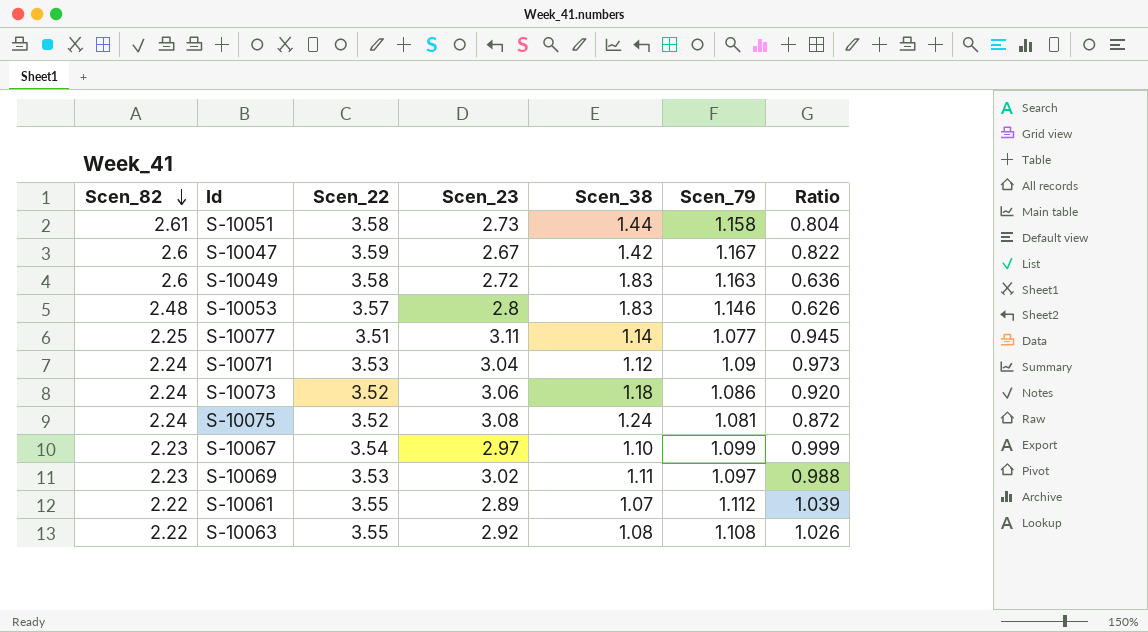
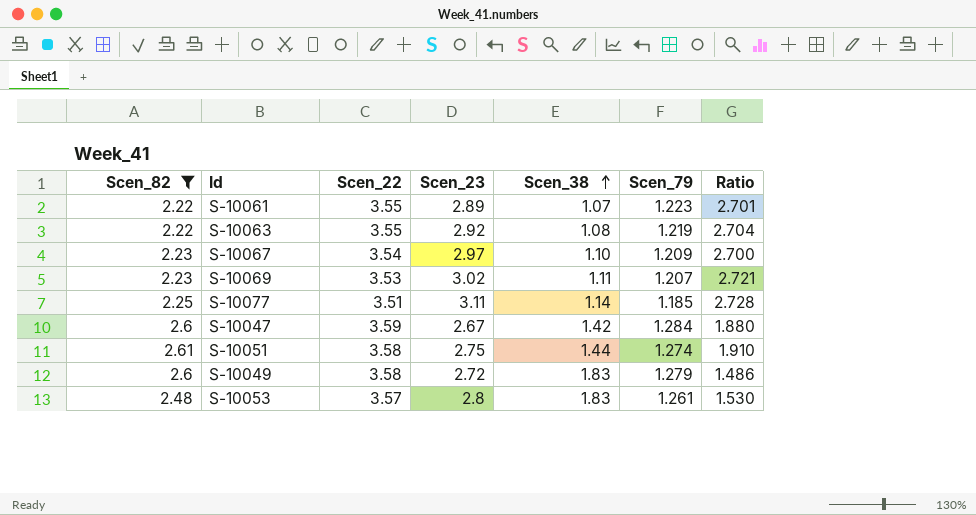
filter: none -> Scen_82 != 2.24
row order: Scen_82 descending -> Scen_38 ascending
column Ratio | formula: [Scen_79] / [Scen_38] -> [Scen_23] / [Scen_38]
S-10061 | Scen_79: 1.112 -> 1.223
S-10063 | Scen_79: 1.108 -> 1.219
S-10067 | Scen_79: 1.099 -> 1.209
S-10069 | Scen_79: 1.097 -> 1.207
S-10077 | Scen_79: 1.077 -> 1.185
S-10047 | Scen_79: 1.167 -> 1.284
S-10051 | Scen_23: 2.73 -> 2.75
S-10051 | Scen_79: 1.158 -> 1.274
S-10049 | Scen_79: 1.163 -> 1.279
S-10053 | Scen_79: 1.146 -> 1.261

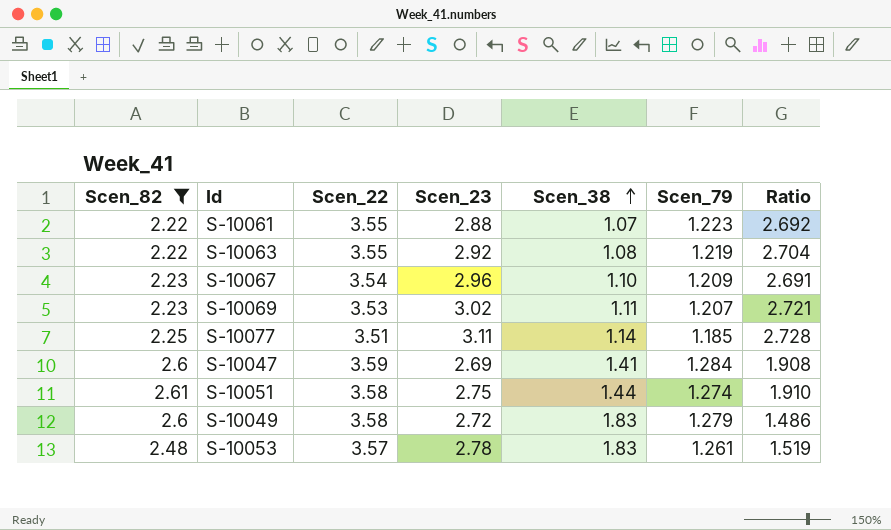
S-10061 | Scen_23: 2.89 -> 2.88
S-10061 | Ratio: 2.701 -> 2.692
S-10067 | Scen_23: 2.97 -> 2.96
S-10067 | Ratio: 2.700 -> 2.691
S-10047 | Scen_23: 2.67 -> 2.69
S-10047 | Scen_38: 1.42 -> 1.41
S-10047 | Ratio: 1.880 -> 1.908
S-10053 | Scen_23: 2.8 -> 2.78
S-10053 | Ratio: 1.530 -> 1.519

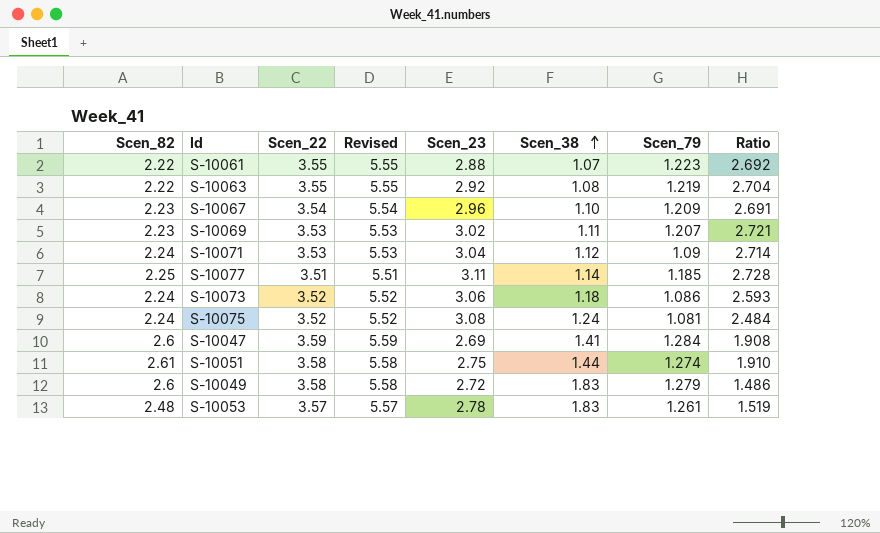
filter: Scen_82 != 2.24 -> none
column Revised | formula: none -> [Scen_22] + 2

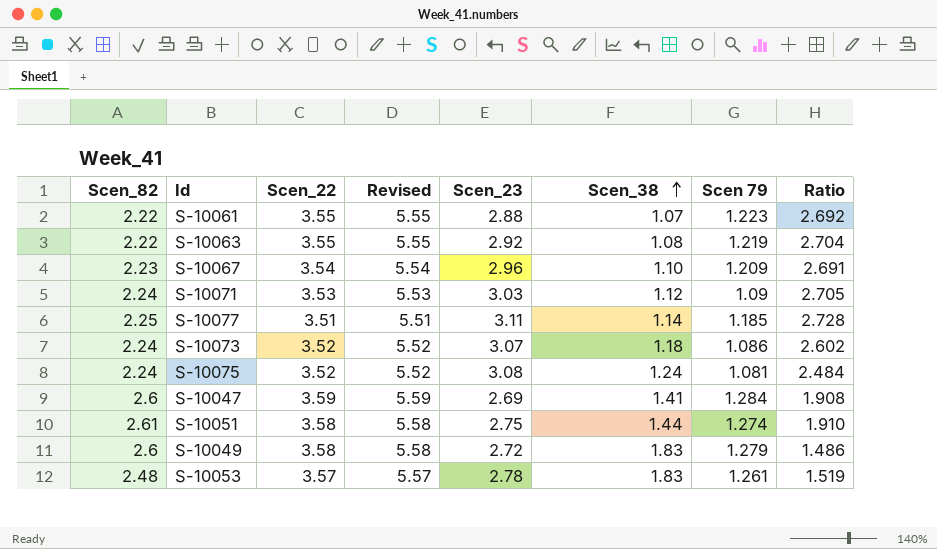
column name: Scen_79 -> Scen 79
row S-10069: 2.23 | 3.53 | 5.53 | 3.02 | 1.11 | 1.207 | 2.721 -> none
S-10071 | Scen_23: 3.04 -> 3.03
S-10071 | Ratio: 2.714 -> 2.705
S-10073 | Scen_23: 3.06 -> 3.07
S-10073 | Ratio: 2.593 -> 2.602

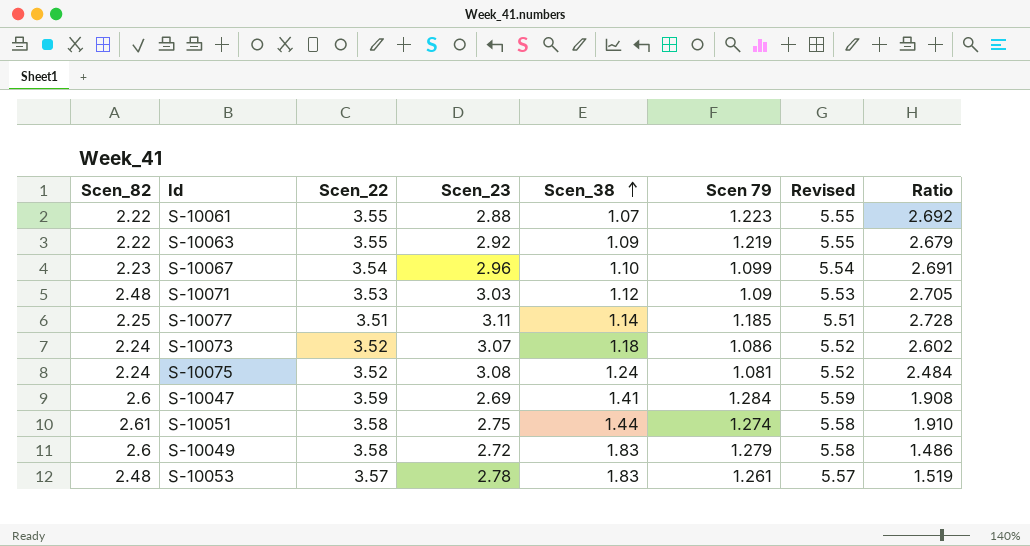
column Revised | position: 4 -> 7
S-10063 | Scen_38: 1.08 -> 1.09
S-10063 | Ratio: 2.704 -> 2.679
S-10067 | Scen 79: 1.209 -> 1.099
S-10071 | Scen_82: 2.24 -> 2.48

